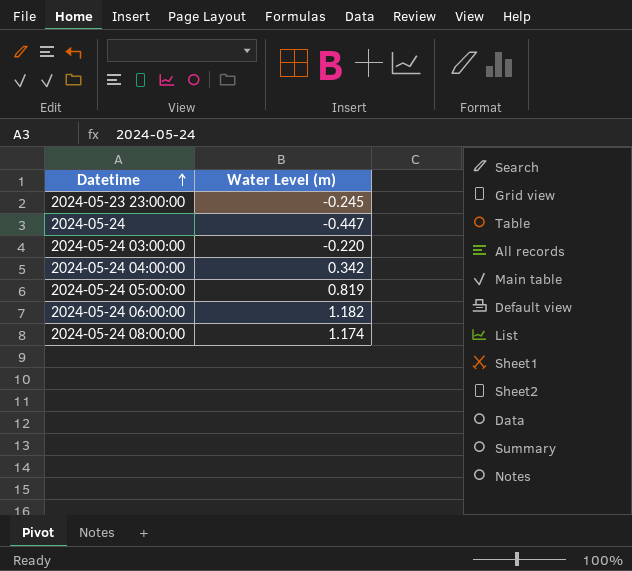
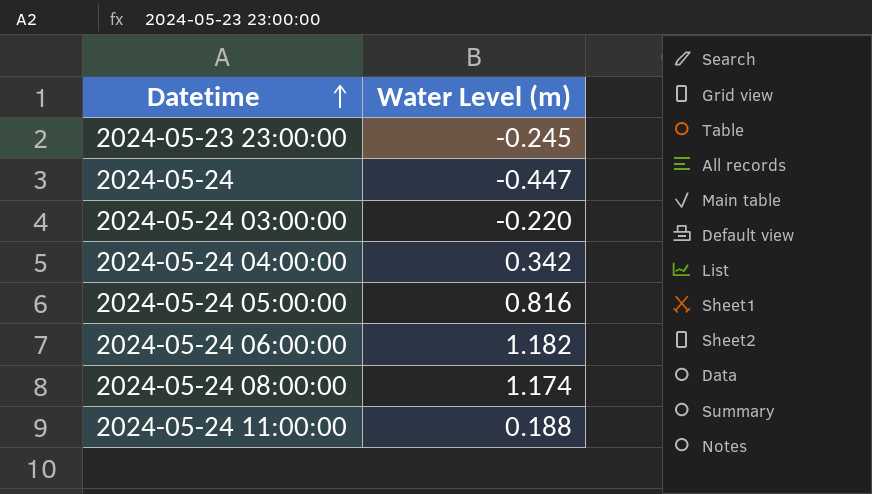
2024-05-24 05:00:00 | Water Level (m): 0.819 -> 0.816
row 2024-05-24 11:00:00: none -> 0.188

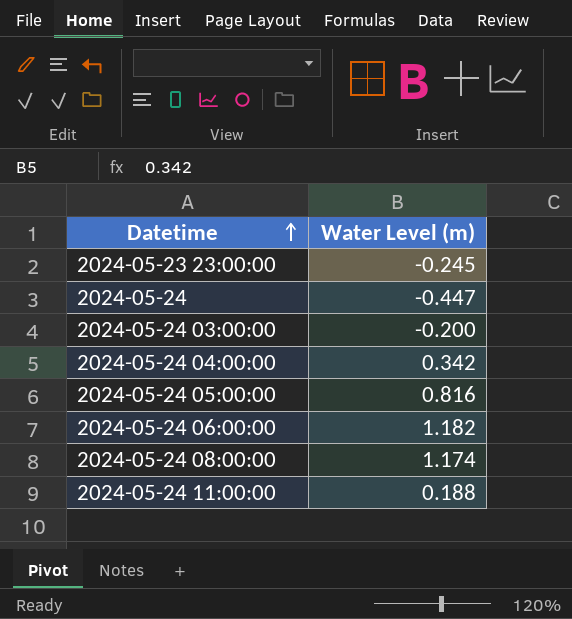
2024-05-24 03:00:00 | Water Level (m): -0.220 -> -0.200

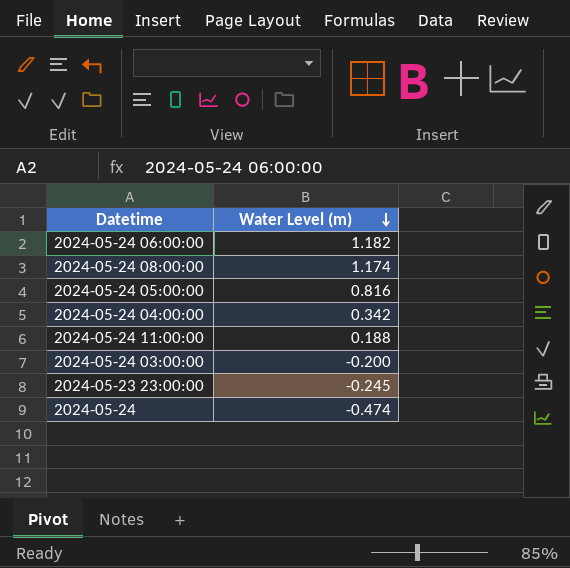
row order: Datetime ascending -> Water Level (m) descending
2024-05-24 | Water Level (m): -0.447 -> -0.474

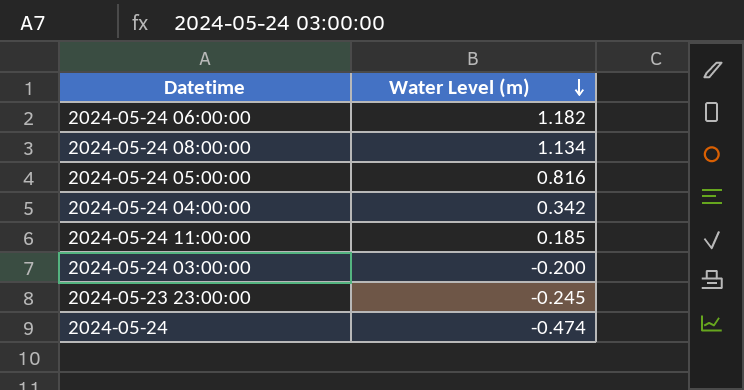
2024-05-24 08:00:00 | Water Level (m): 1.174 -> 1.134
2024-05-24 11:00:00 | Water Level (m): 0.188 -> 0.185

